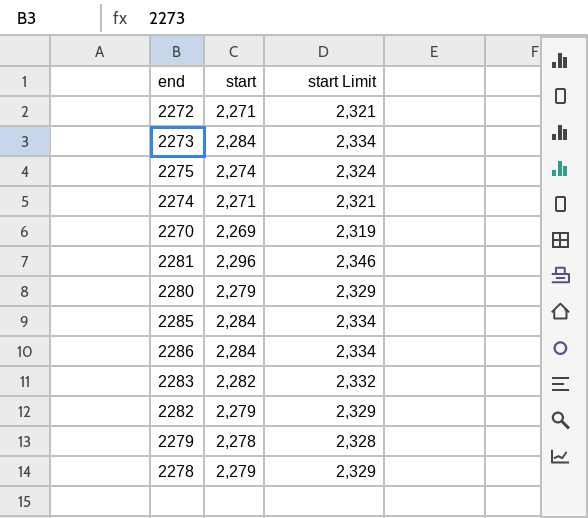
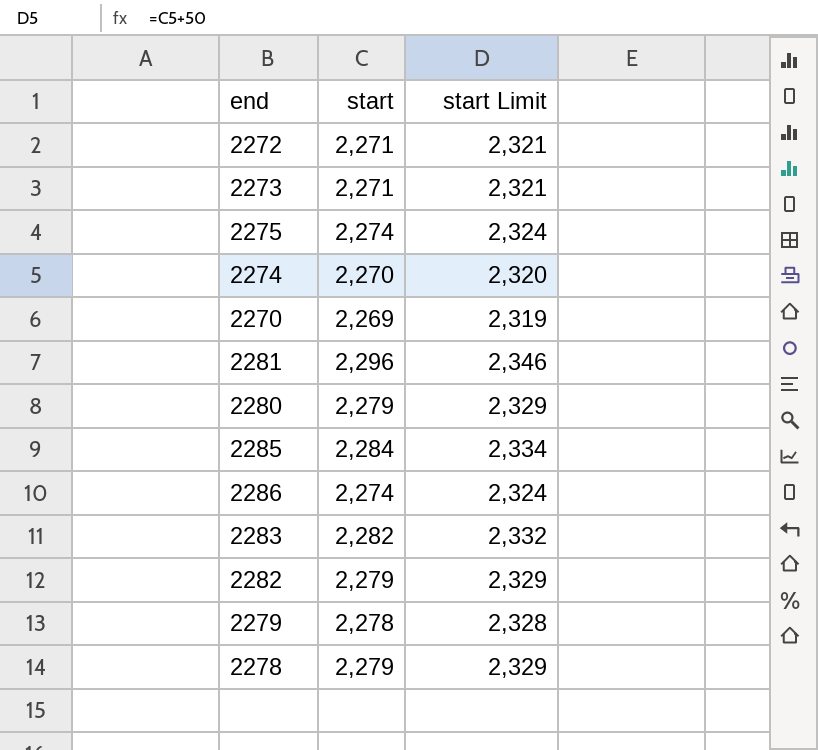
2273 | start: 2,284 -> 2,271
2273 | start Limit: 2,334 -> 2,321
2274 | start: 2,271 -> 2,270
2274 | start Limit: 2,321 -> 2,320
2286 | start: 2,284 -> 2,274
2286 | start Limit: 2,334 -> 2,324

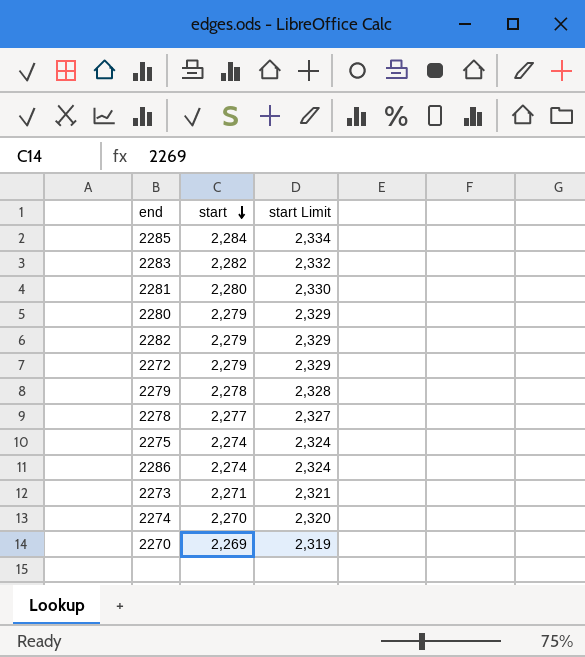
row order: none -> start descending
2281 | start: 2,296 -> 2,280
2281 | start Limit: 2,346 -> 2,330
2272 | start: 2,271 -> 2,279
2272 | start Limit: 2,321 -> 2,329
2278 | start: 2,279 -> 2,277
2278 | start Limit: 2,329 -> 2,327

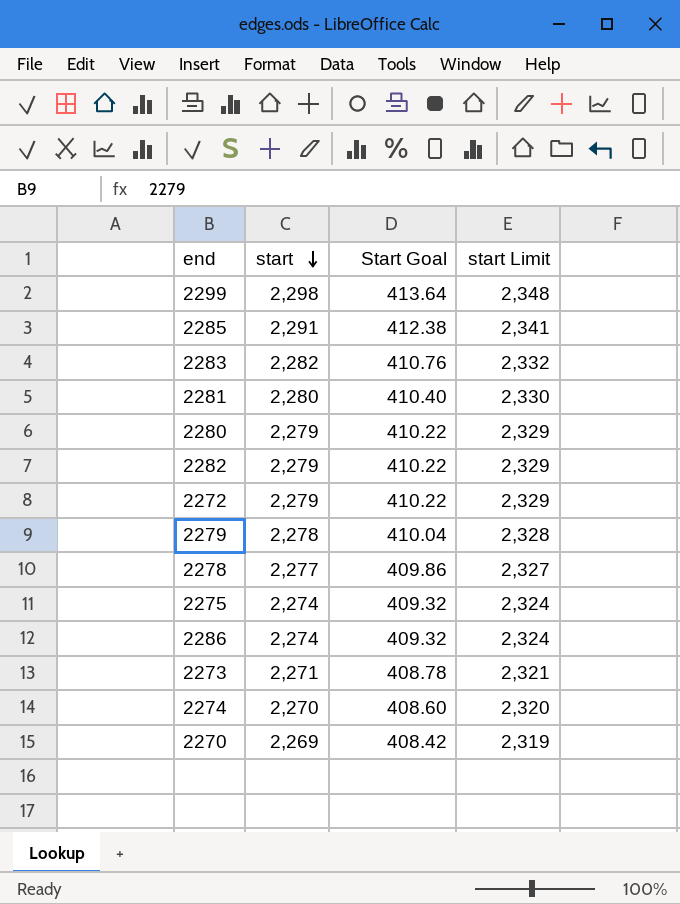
column Start Goal | formula: none -> [start] * 0.18
row 2299: none -> 2,298 | 413.64 | 2,348
2285 | start: 2,284 -> 2,291
2285 | start Limit: 2,334 -> 2,341

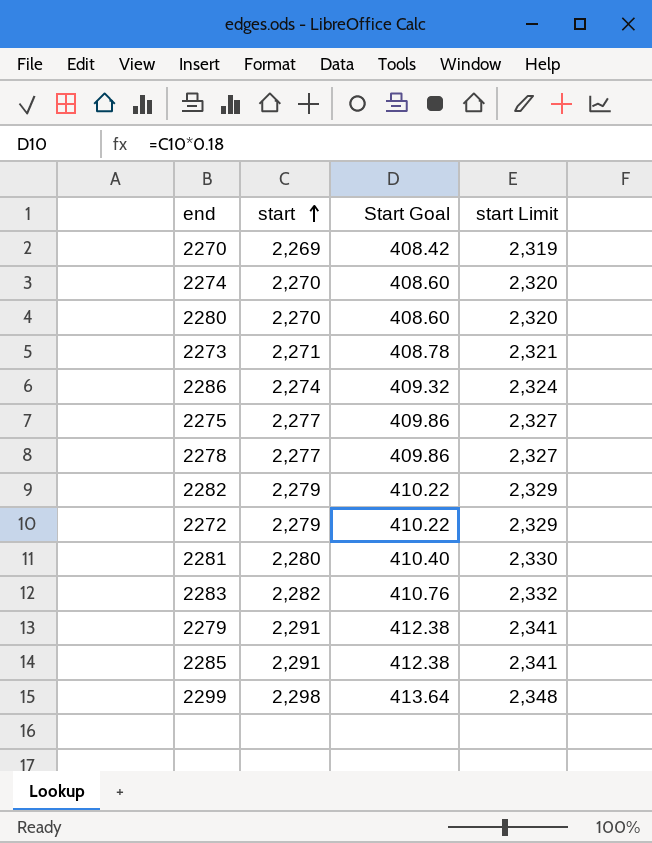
row order: start descending -> start ascending
2280 | start: 2,279 -> 2,270
2280 | Start Goal: 410.22 -> 408.60
2280 | start Limit: 2,329 -> 2,320
2275 | start: 2,274 -> 2,277
2275 | Start Goal: 409.32 -> 409.86
2275 | start Limit: 2,324 -> 2,327
2279 | start: 2,278 -> 2,291
2279 | Start Goal: 410.04 -> 412.38
2279 | start Limit: 2,328 -> 2,341

